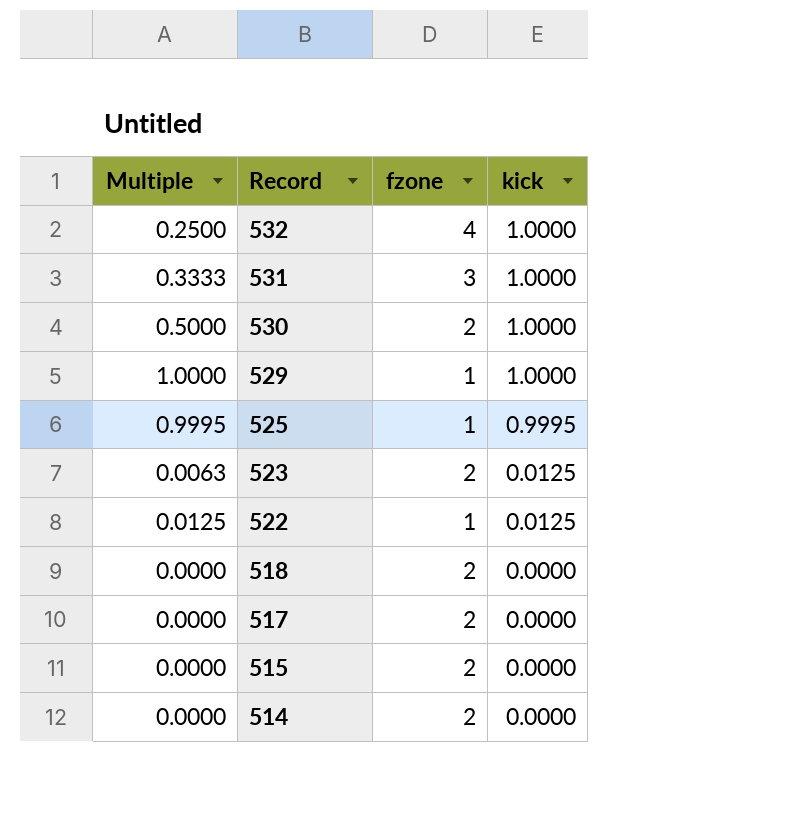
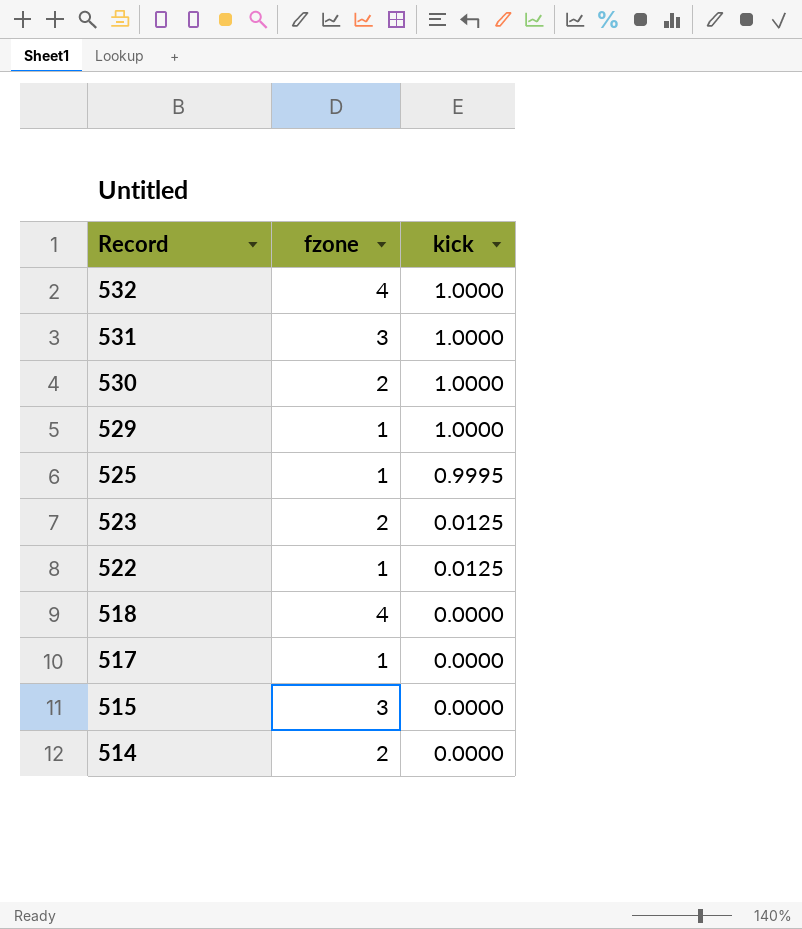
column Multiple | formula: [kick] / [fzone] -> none
518 | fzone: 2 -> 4
517 | fzone: 2 -> 1
515 | fzone: 2 -> 3

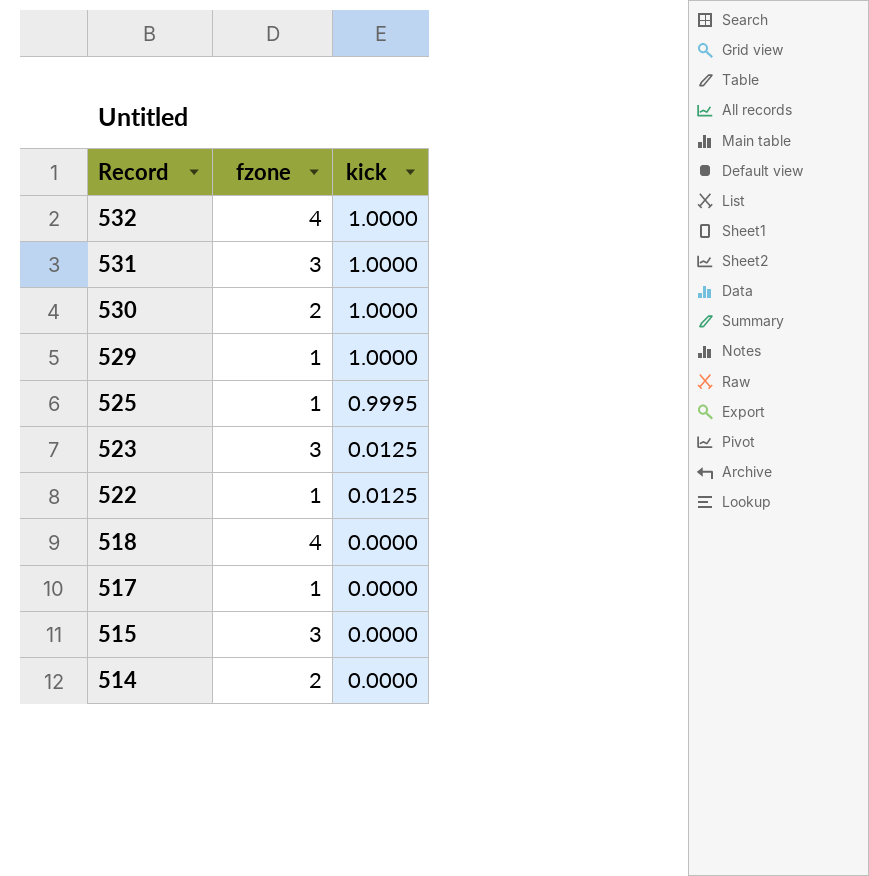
523 | fzone: 2 -> 3

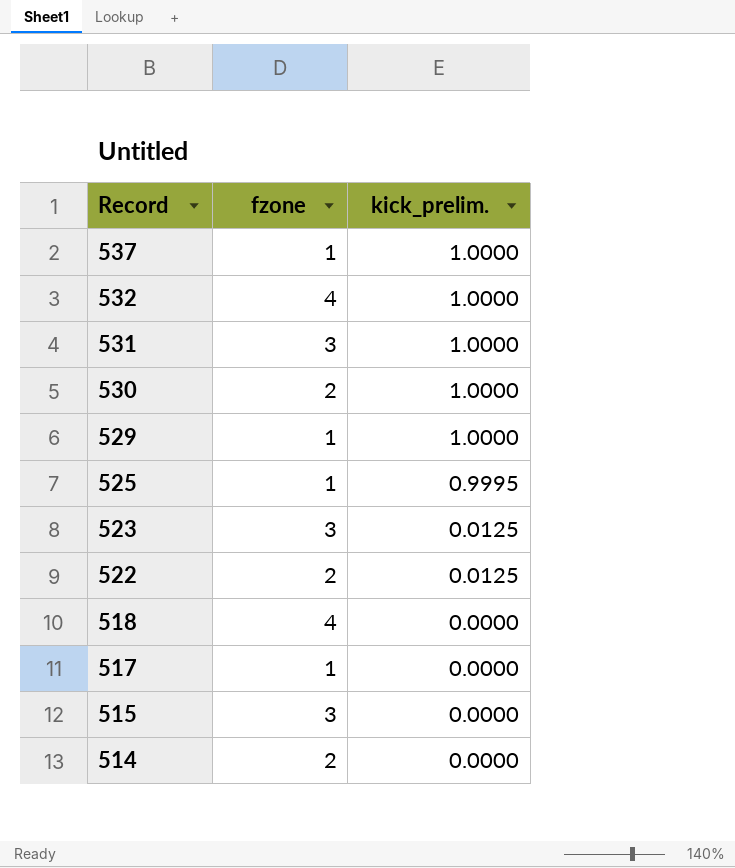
column name: kick -> kick_prelim.
row 537: none -> 1 | 1.0000
522 | fzone: 1 -> 2

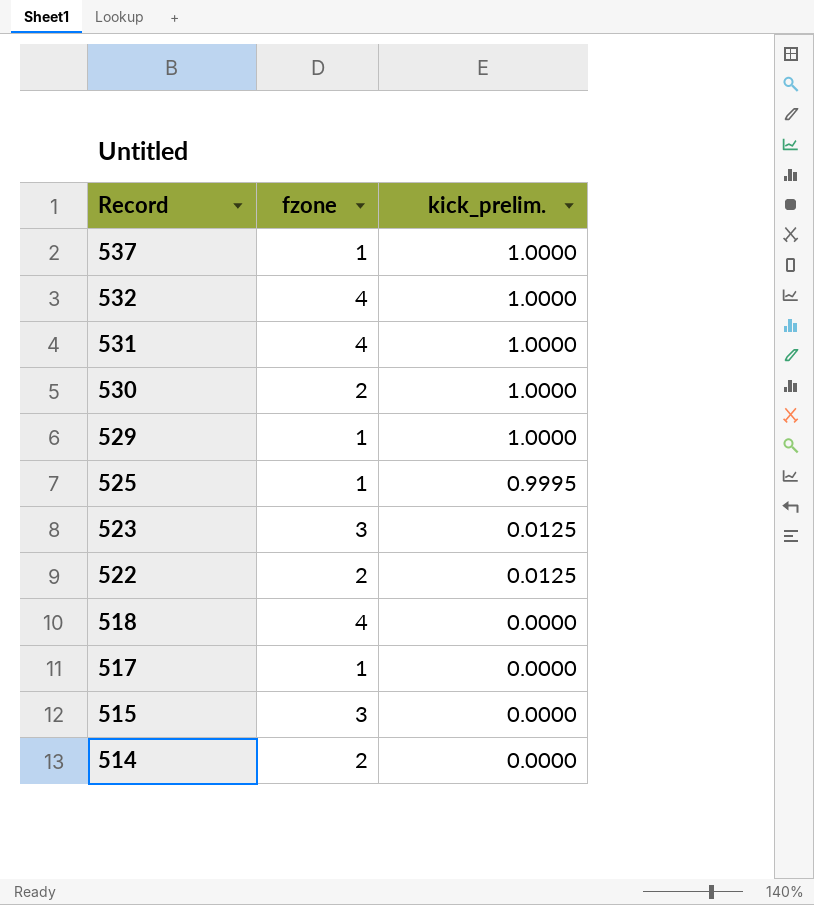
531 | fzone: 3 -> 4

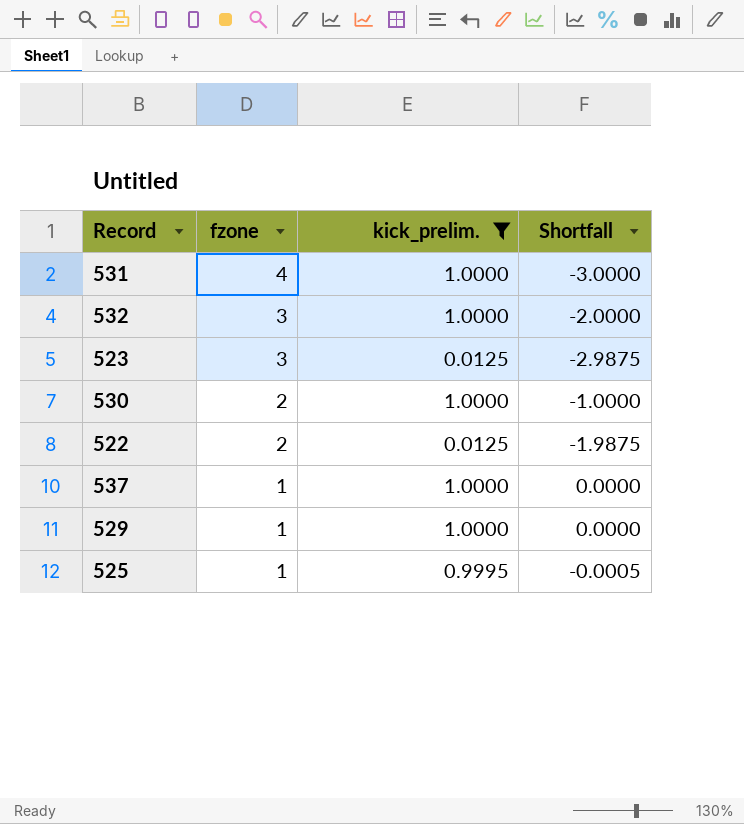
filter: none -> kick_prelim. != 0.0000
row order: Record descending -> fzone descending
column Shortfall | formula: none -> [kick_prelim.] - [fzone]
532 | fzone: 4 -> 3

